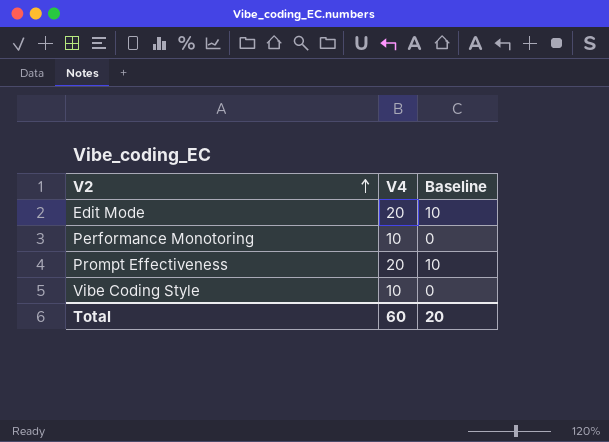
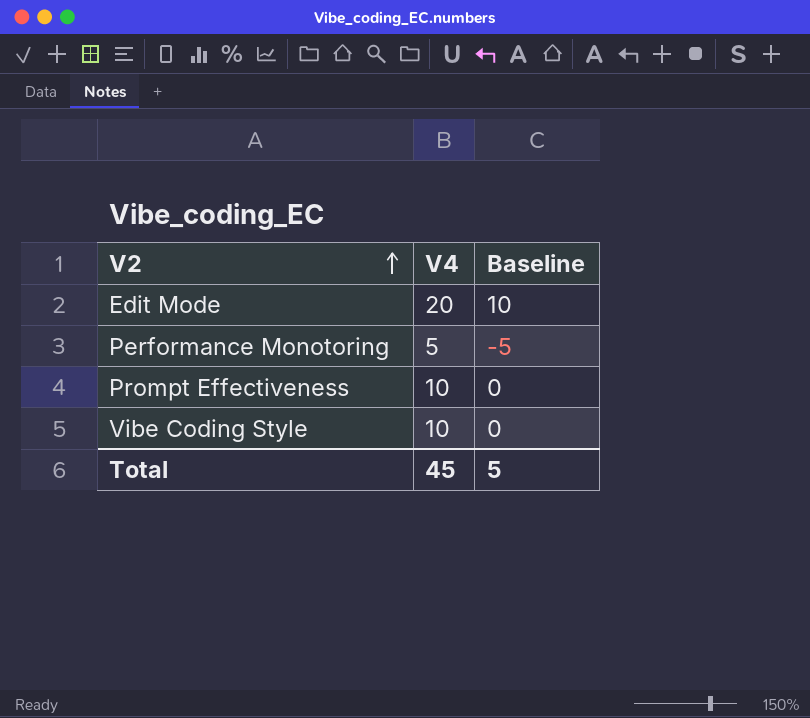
Performance Monotoring | V4: 10 -> 5
Performance Monotoring | Baseline: 0 -> -5
Prompt Effectiveness | V4: 20 -> 10
Prompt Effectiveness | Baseline: 10 -> 0
Total | V4: 60 -> 45
Total | Baseline: 20 -> 5

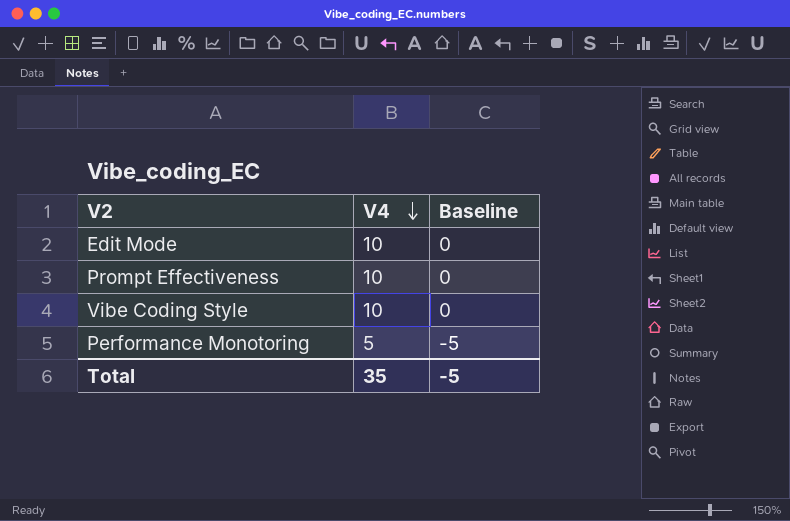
row order: V2 ascending -> V4 descending
Edit Mode | V4: 20 -> 10
Edit Mode | Baseline: 10 -> 0
Total | V4: 45 -> 35
Total | Baseline: 5 -> -5

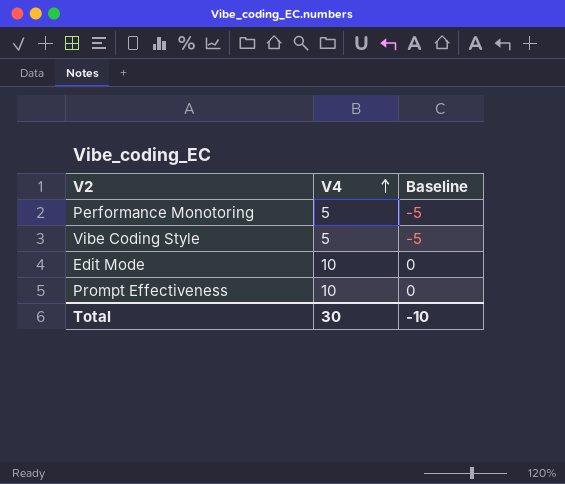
row order: V4 descending -> V4 ascending
Vibe Coding Style | V4: 10 -> 5
Vibe Coding Style | Baseline: 0 -> -5
Total | V4: 35 -> 30
Total | Baseline: -5 -> -10

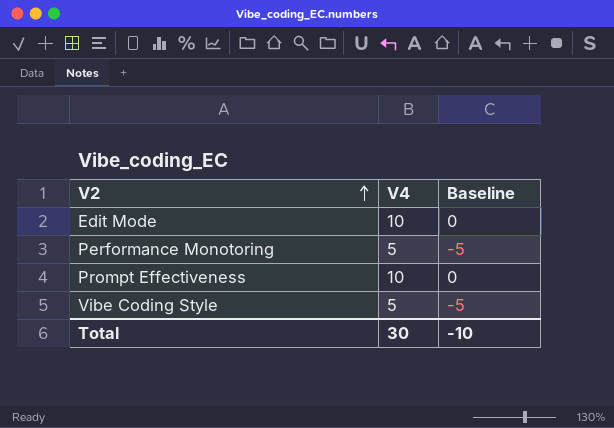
row order: V4 ascending -> V2 ascending

